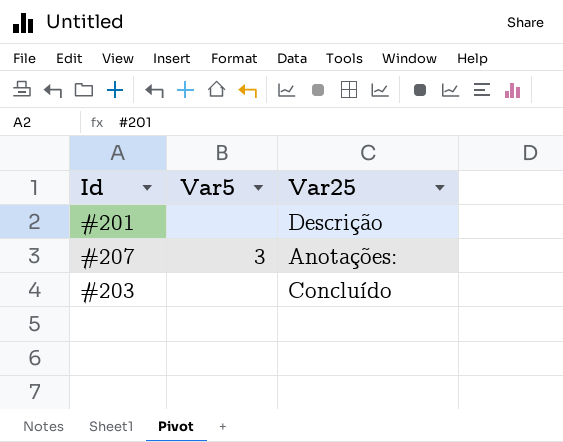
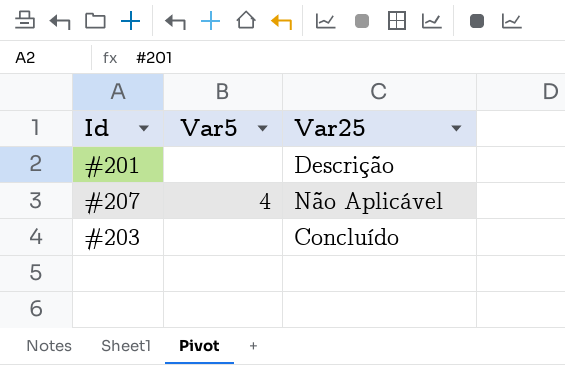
#207 | Var5: 3 -> 4
#207 | Var25: Anotações: -> Não Aplicável

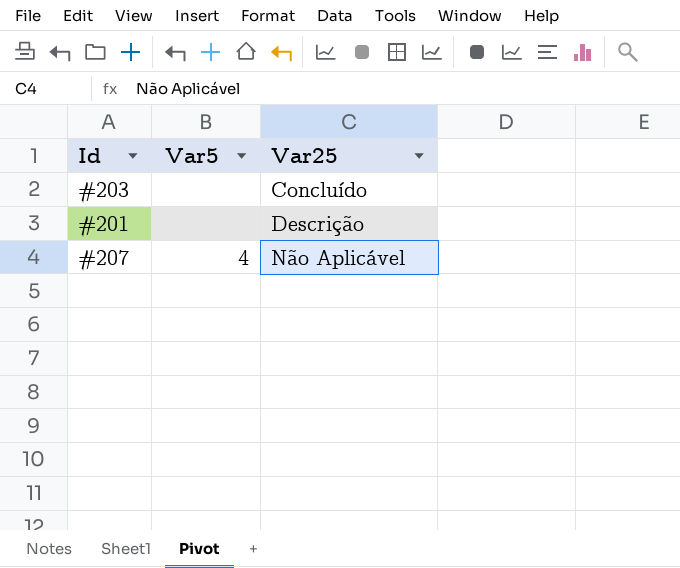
row order: none -> Var25 ascending

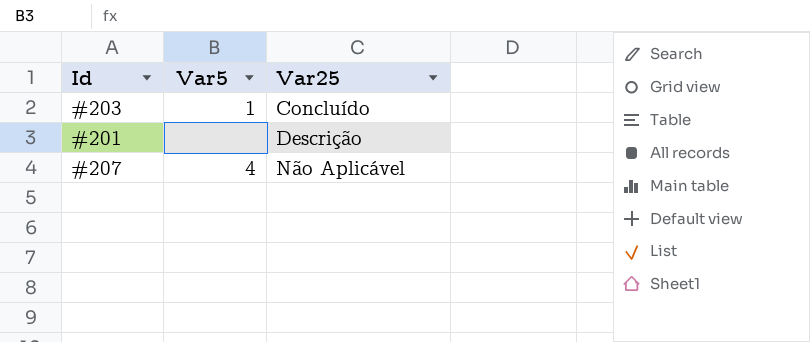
#203 | Var5: none -> 1

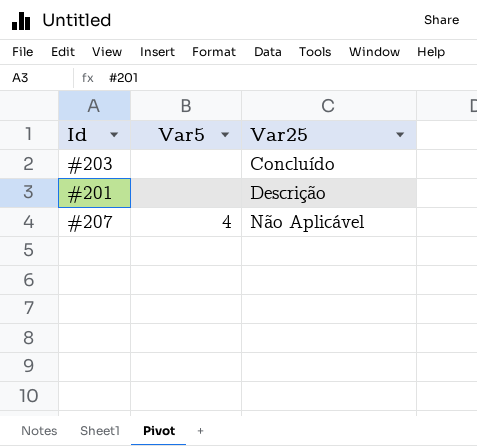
#203 | Var5: 1 -> none

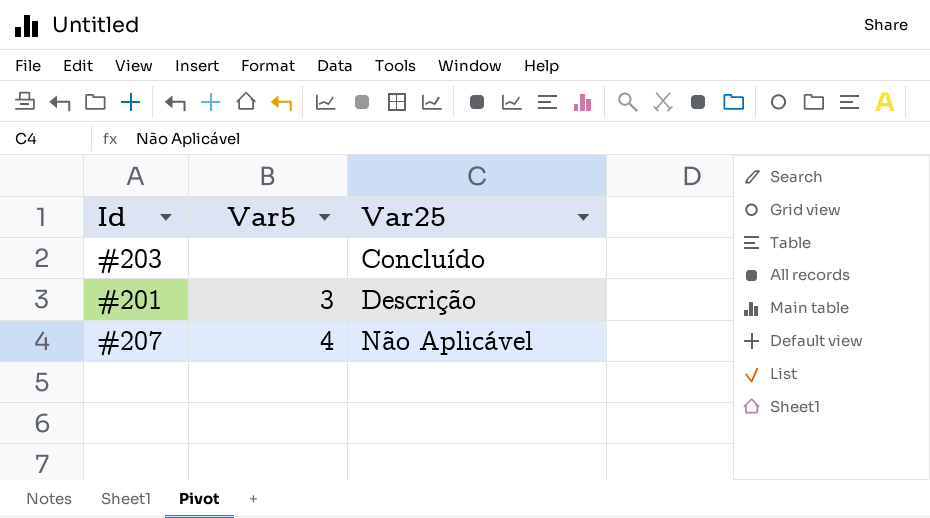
#201 | Var5: none -> 3

